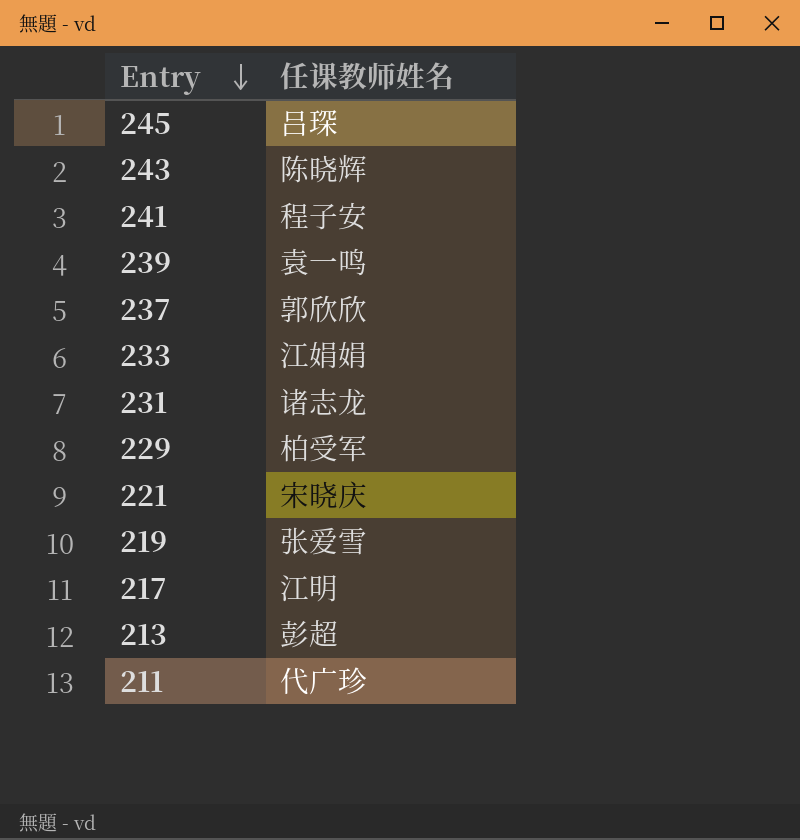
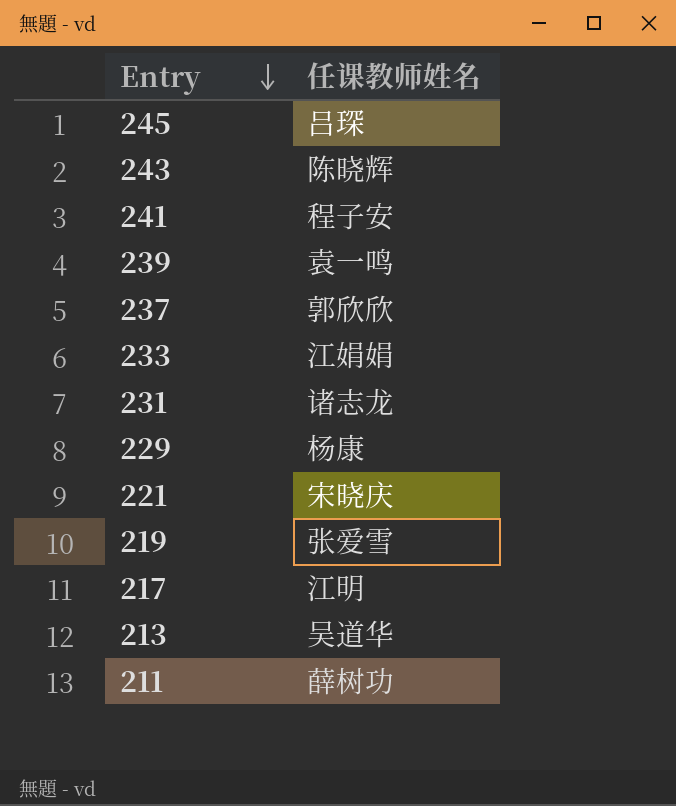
229 | 任课教师姓名: 柏受军 -> 杨康
213 | 任课教师姓名: 彭超 -> 吴道华
211 | 任课教师姓名: 代广珍 -> 薛树功

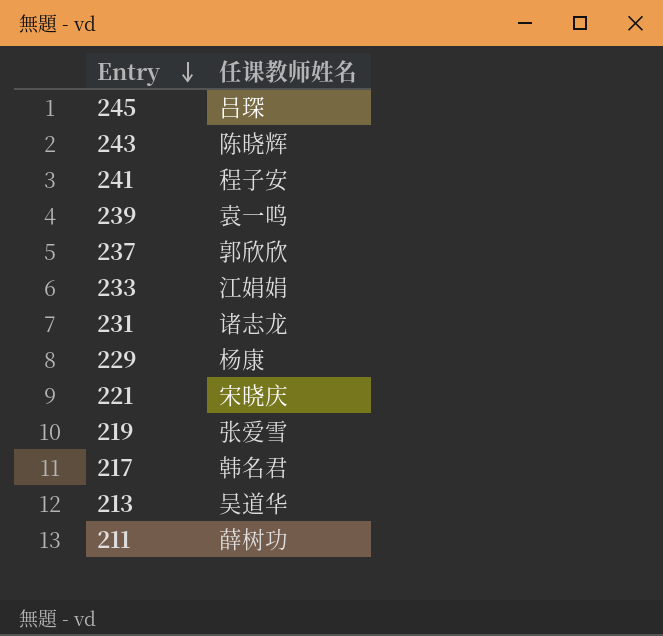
217 | 任课教师姓名: 江明 -> 韩名君

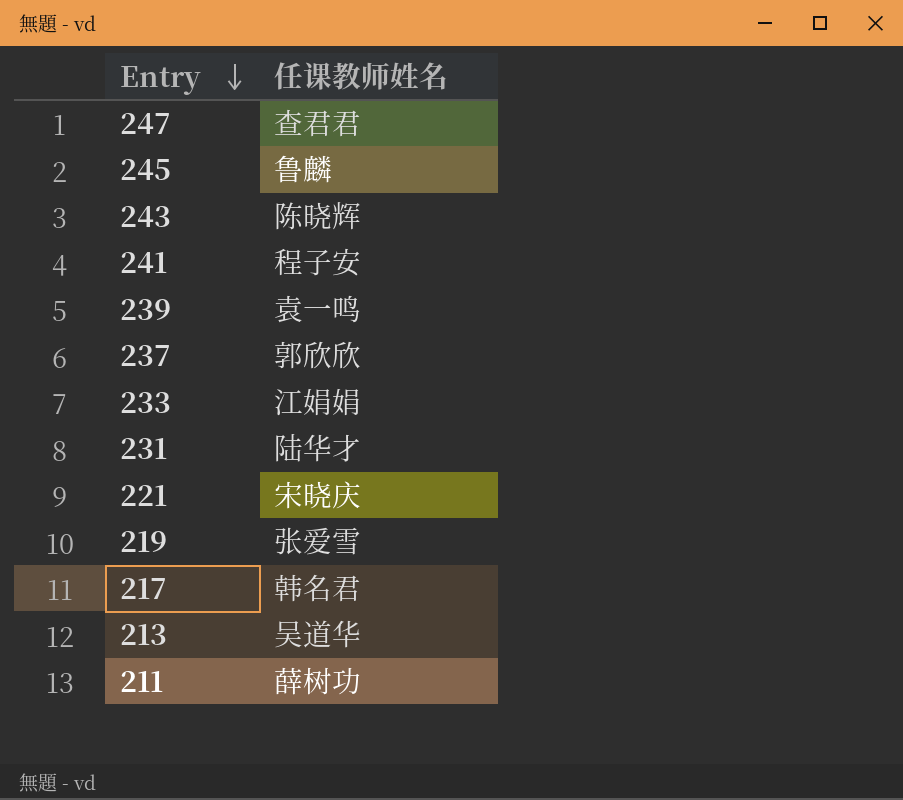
row 229: 杨康 -> none
row 247: none -> 查君君
245 | 任课教师姓名: 吕琛 -> 鲁麟
231 | 任课教师姓名: 诸志龙 -> 陆华才

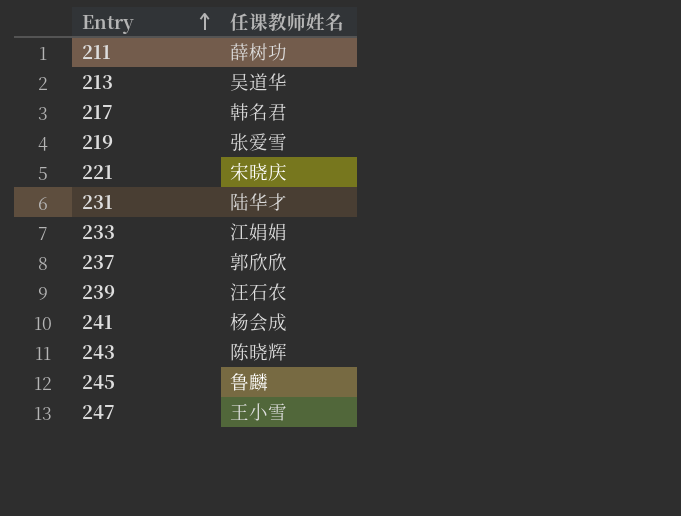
row order: Entry descending -> Entry ascending
239 | 任课教师姓名: 袁一鸣 -> 汪石农
241 | 任课教师姓名: 程子安 -> 杨会成
247 | 任课教师姓名: 查君君 -> 王小雪

